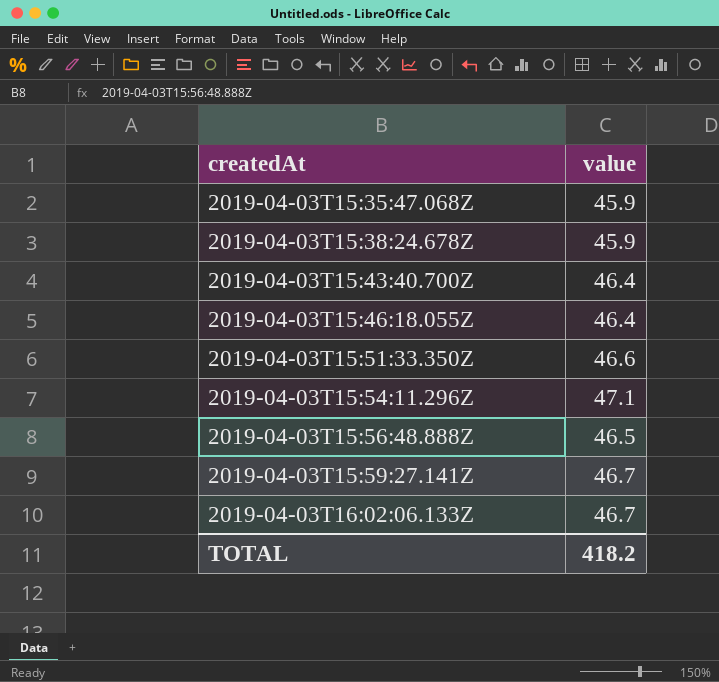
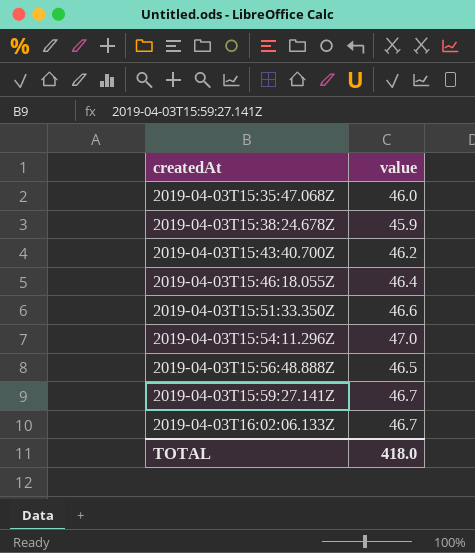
2019-04-03T15:35:47.068Z | value: 45.9 -> 46.0
2019-04-03T15:43:40.700Z | value: 46.4 -> 46.2
2019-04-03T15:54:11.296Z | value: 47.1 -> 47.0
TOTAL | value: 418.2 -> 418.0

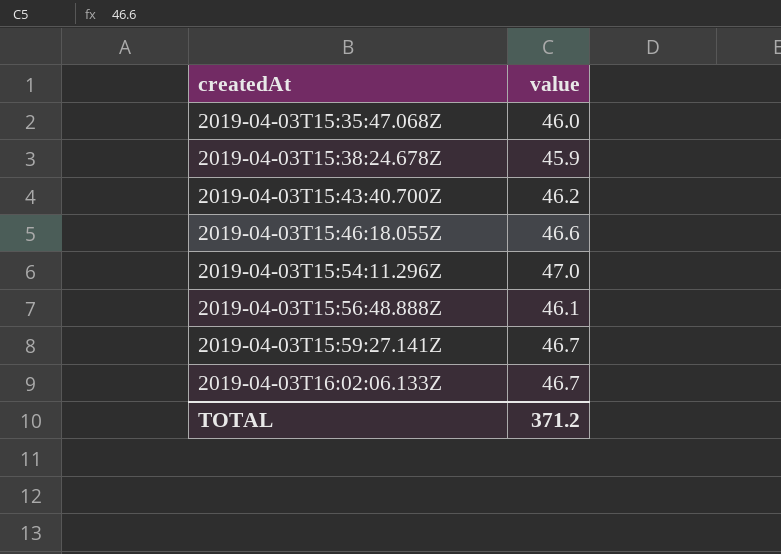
row 2019-04-03T15:51:33.350Z: 46.6 -> none
2019-04-03T15:46:18.055Z | value: 46.4 -> 46.6
2019-04-03T15:56:48.888Z | value: 46.5 -> 46.1
TOTAL | value: 418.0 -> 371.2

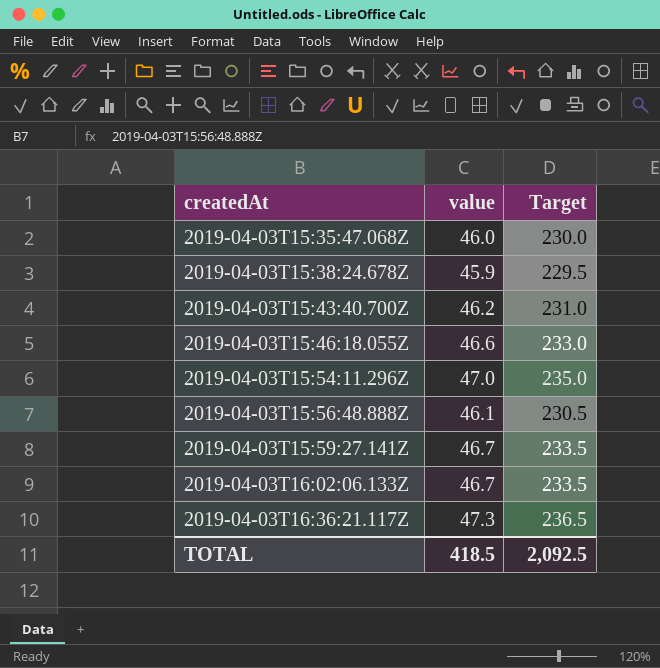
column Target | formula: none -> [value] * 5
row 2019-04-03T16:36:21.117Z: none -> 47.3 | 236.5
TOTAL | value: 371.2 -> 418.5

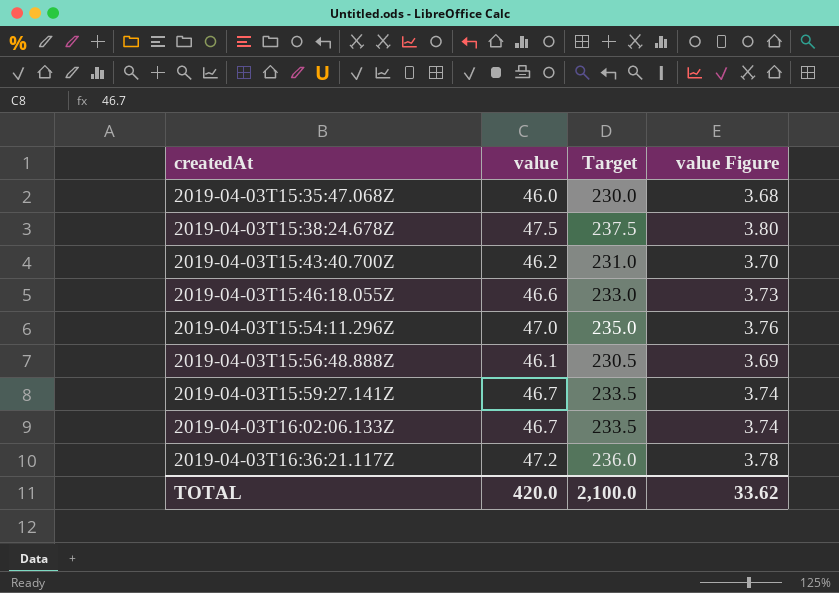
column value Figure | formula: none -> [value] * 0.08
2019-04-03T15:38:24.678Z | value: 45.9 -> 47.5
2019-04-03T15:38:24.678Z | Target: 229.5 -> 237.5
2019-04-03T16:36:21.117Z | value: 47.3 -> 47.2
2019-04-03T16:36:21.117Z | Target: 236.5 -> 236.0
TOTAL | value: 418.5 -> 420.0
TOTAL | Target: 2,092.5 -> 2,100.0

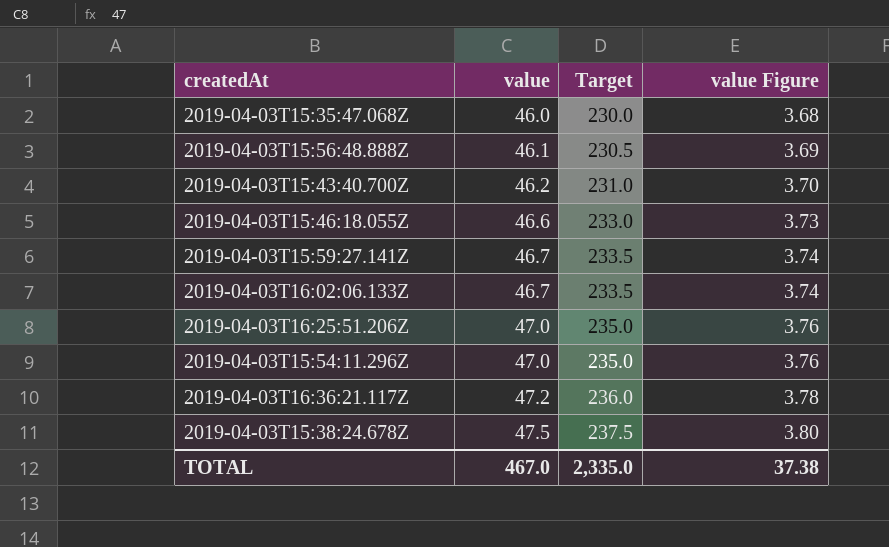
row order: createdAt ascending -> value ascending
row 2019-04-03T16:25:51.206Z: none -> 47.0 | 235.0 | 3.76
TOTAL | value: 420.0 -> 467.0
TOTAL | Target: 2,100.0 -> 2,335.0
TOTAL | value Figure: 33.62 -> 37.38

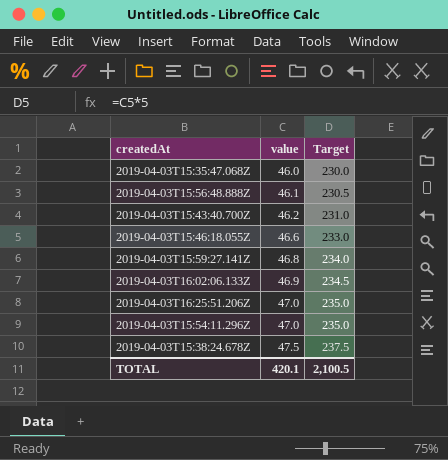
column value Figure | formula: [value] * 0.08 -> none
row 2019-04-03T16:36:21.117Z: 47.2 | 236.0 | 3.78 -> none
2019-04-03T15:59:27.141Z | value: 46.7 -> 46.8
2019-04-03T15:59:27.141Z | Target: 233.5 -> 234.0
2019-04-03T16:02:06.133Z | value: 46.7 -> 46.9
2019-04-03T16:02:06.133Z | Target: 233.5 -> 234.5
TOTAL | value: 467.0 -> 420.1
TOTAL | Target: 2,335.0 -> 2,100.5

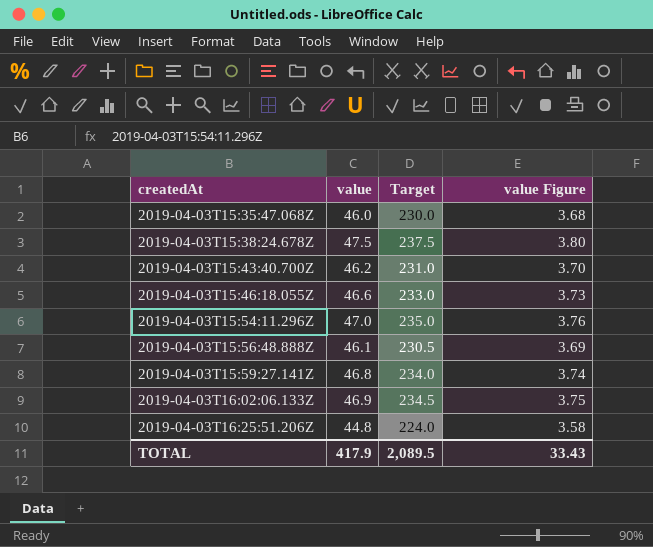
row order: value ascending -> createdAt ascending
column value Figure | formula: none -> [value] * 0.08
2019-04-03T16:25:51.206Z | value: 47.0 -> 44.8
2019-04-03T16:25:51.206Z | Target: 235.0 -> 224.0
TOTAL | value: 420.1 -> 417.9
TOTAL | Target: 2,100.5 -> 2,089.5

